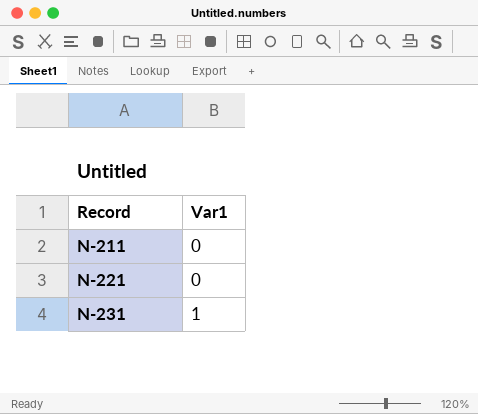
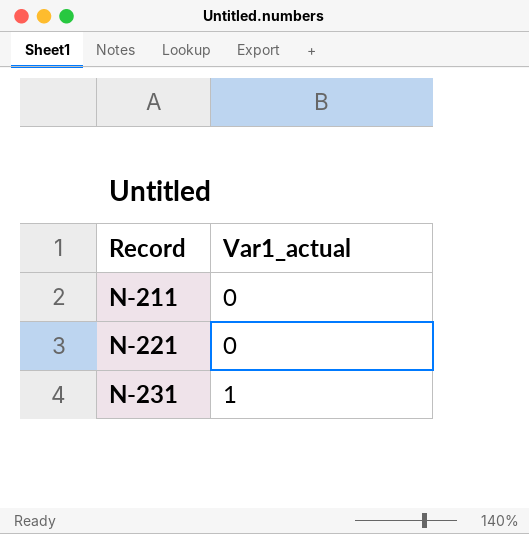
column name: Var1 -> Var1_actual

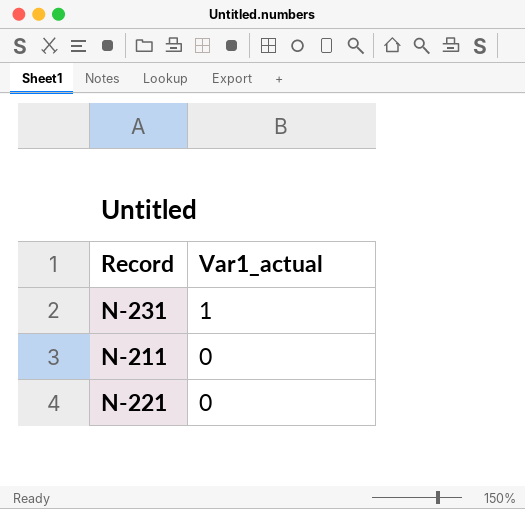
row order: Record ascending -> Var1_actual descending

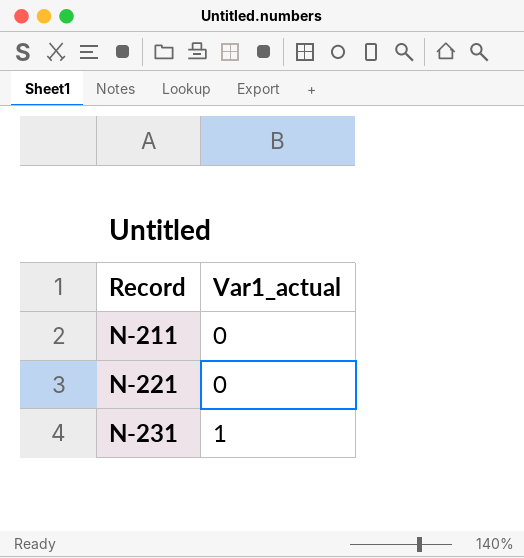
row order: Var1_actual descending -> Record ascending

